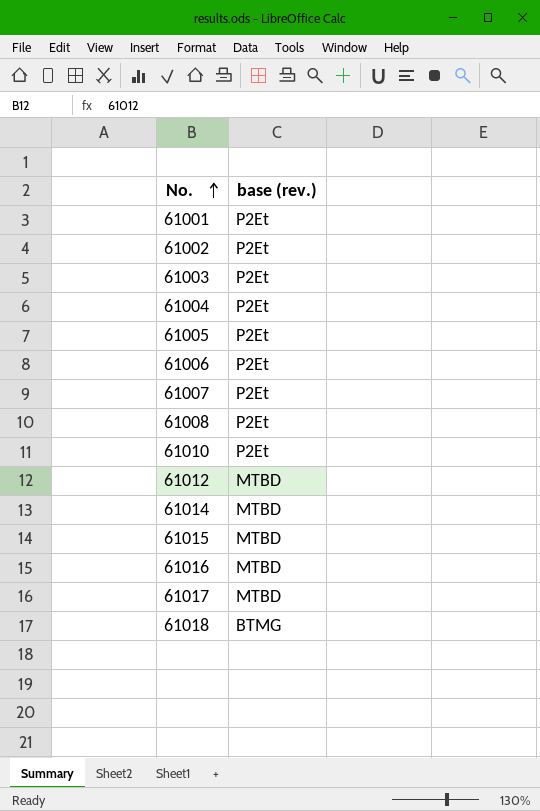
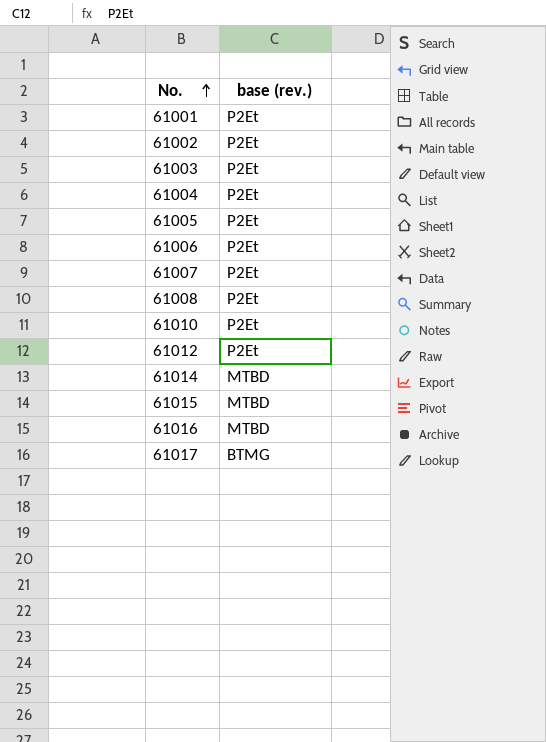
row 61018: BTMG -> none
61012 | base (rev.): MTBD -> P2Et
61017 | base (rev.): MTBD -> BTMG

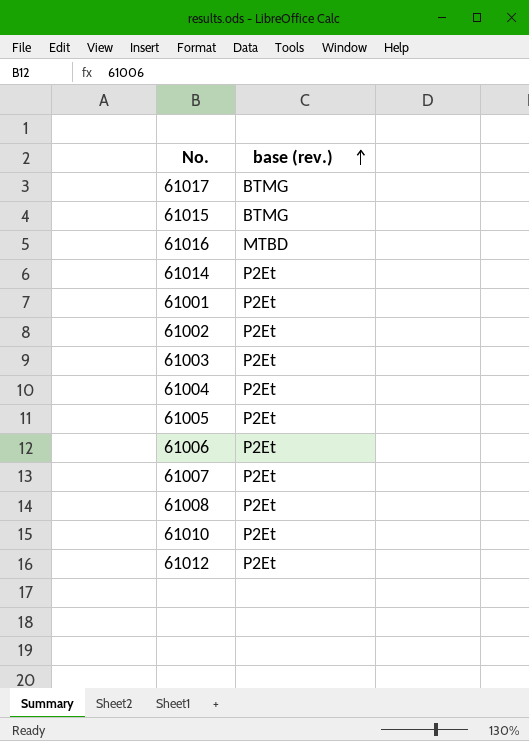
row order: No. ascending -> base (rev.) ascending
61015 | base (rev.): MTBD -> BTMG
61014 | base (rev.): MTBD -> P2Et

